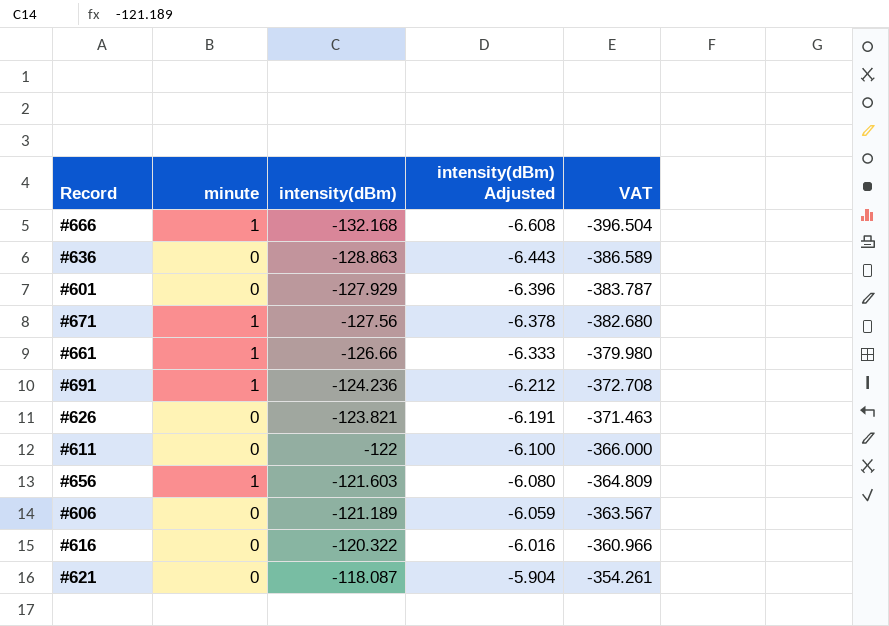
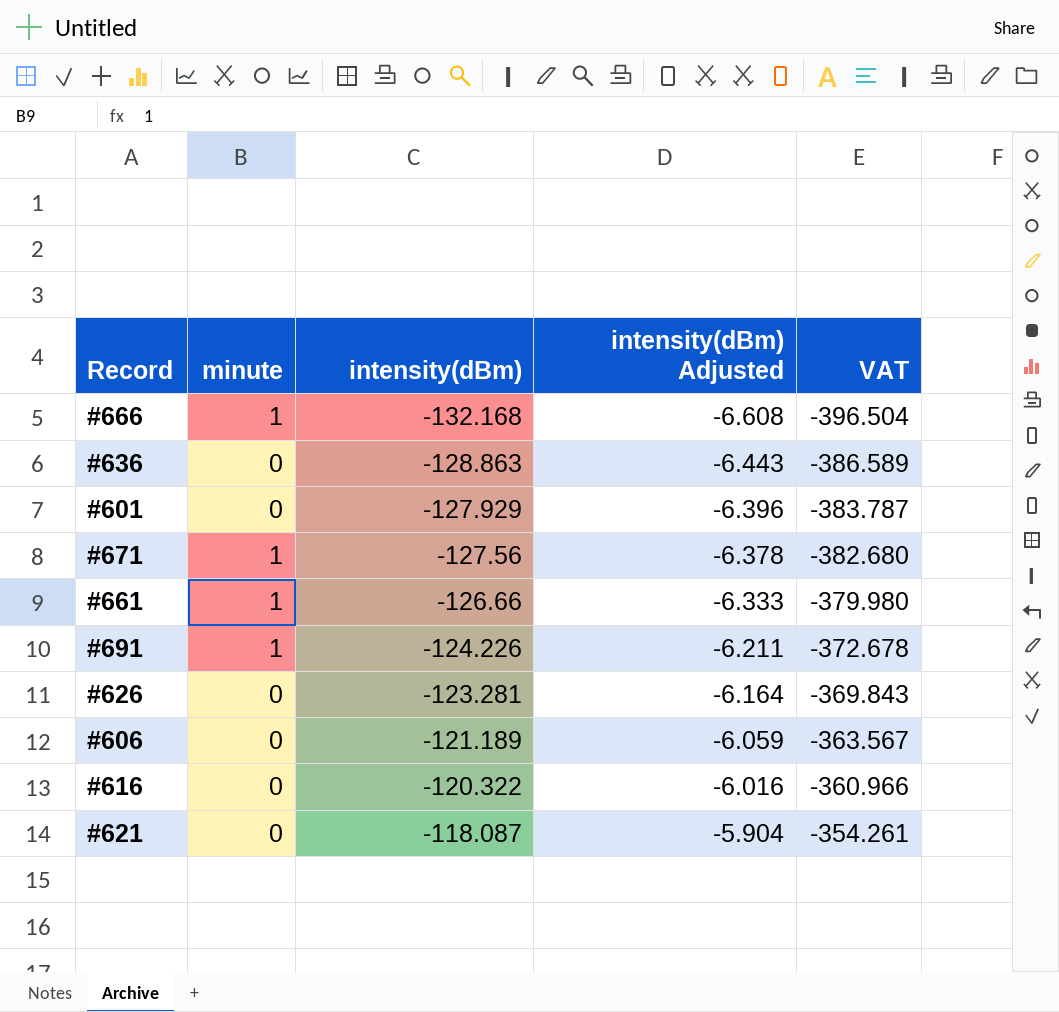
row #611: 0 | -122 | -6.100 | -366.000 -> none
row #656: 1 | -121.603 | -6.080 | -364.809 -> none
#691 | intensity(dBm): -124.236 -> -124.226
#691 | intensity(dBm) Adjusted: -6.212 -> -6.211
#691 | VAT: -372.708 -> -372.678
#626 | intensity(dBm): -123.821 -> -123.281
#626 | intensity(dBm) Adjusted: -6.191 -> -6.164
#626 | VAT: -371.463 -> -369.843

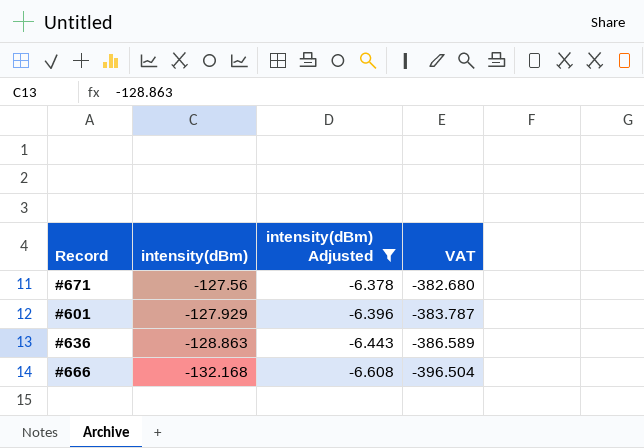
filter: none -> intensity(dBm) Adjusted <= -6.378
row order: intensity(dBm) ascending -> intensity(dBm) descending
column minute | position: 2 -> none

